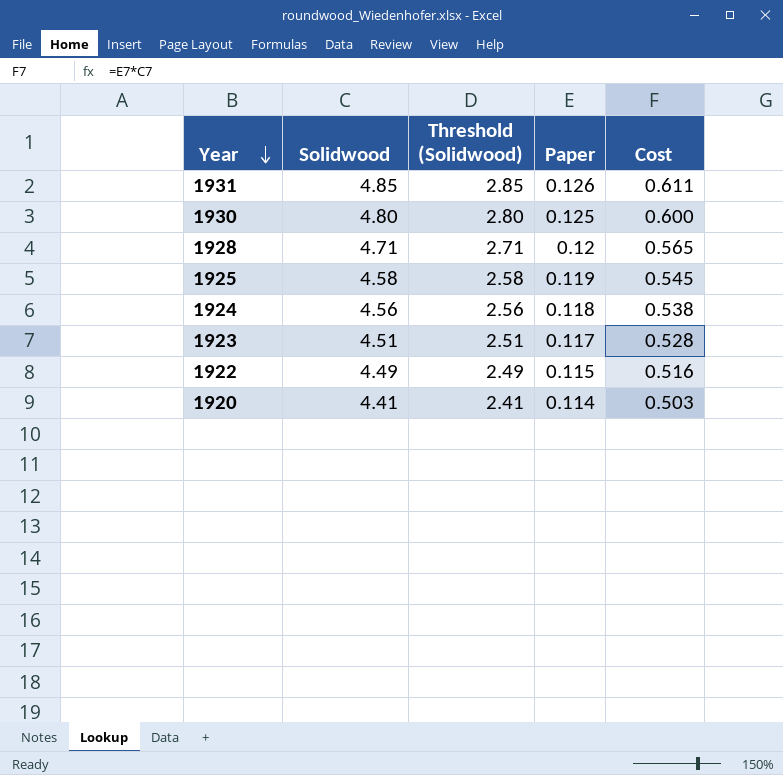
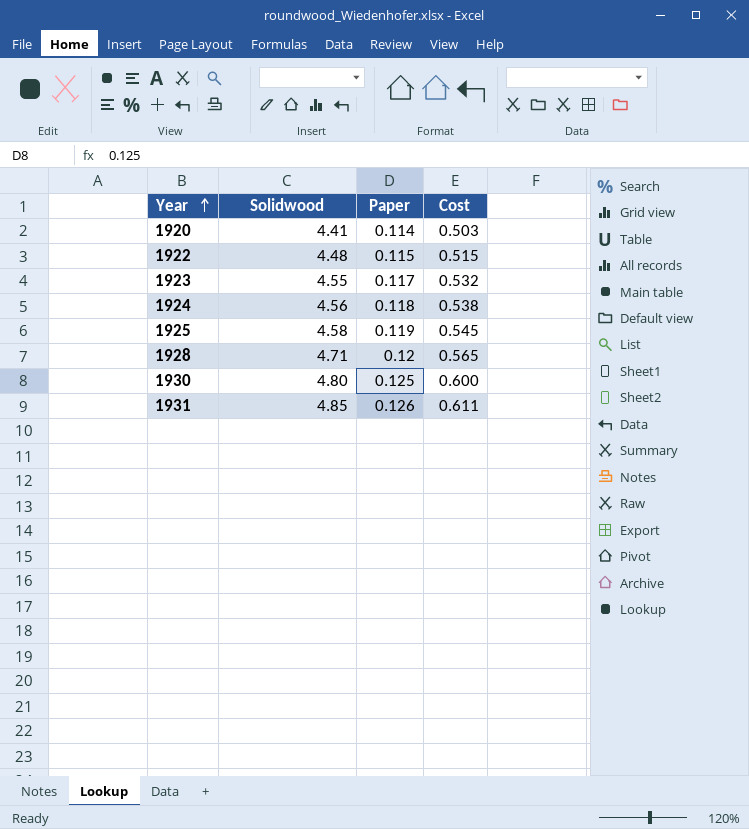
row order: Year descending -> Year ascending
column Threshold (Solidwood) | formula: [Solidwood] - 2 -> none
1922 | Solidwood: 4.49 -> 4.48
1922 | Cost: 0.516 -> 0.515
1923 | Solidwood: 4.51 -> 4.55
1923 | Cost: 0.528 -> 0.532

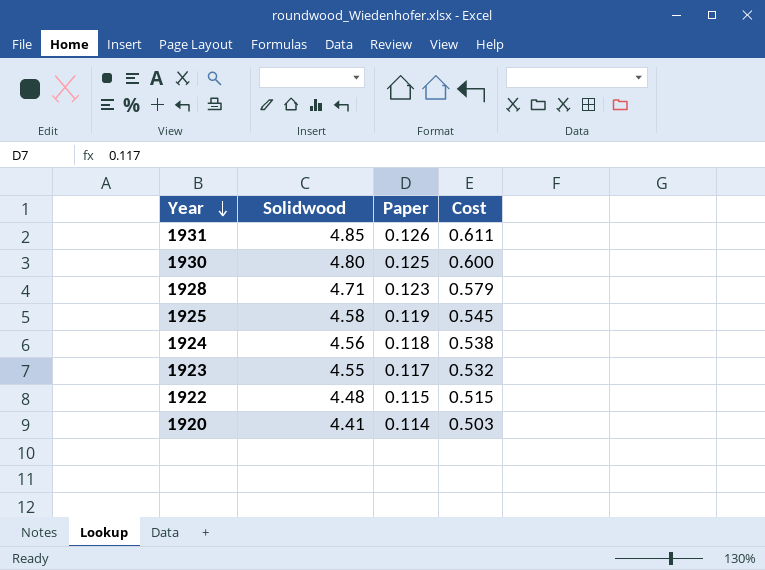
row order: Year ascending -> Year descending
1928 | Paper: 0.12 -> 0.123
1928 | Cost: 0.565 -> 0.579

